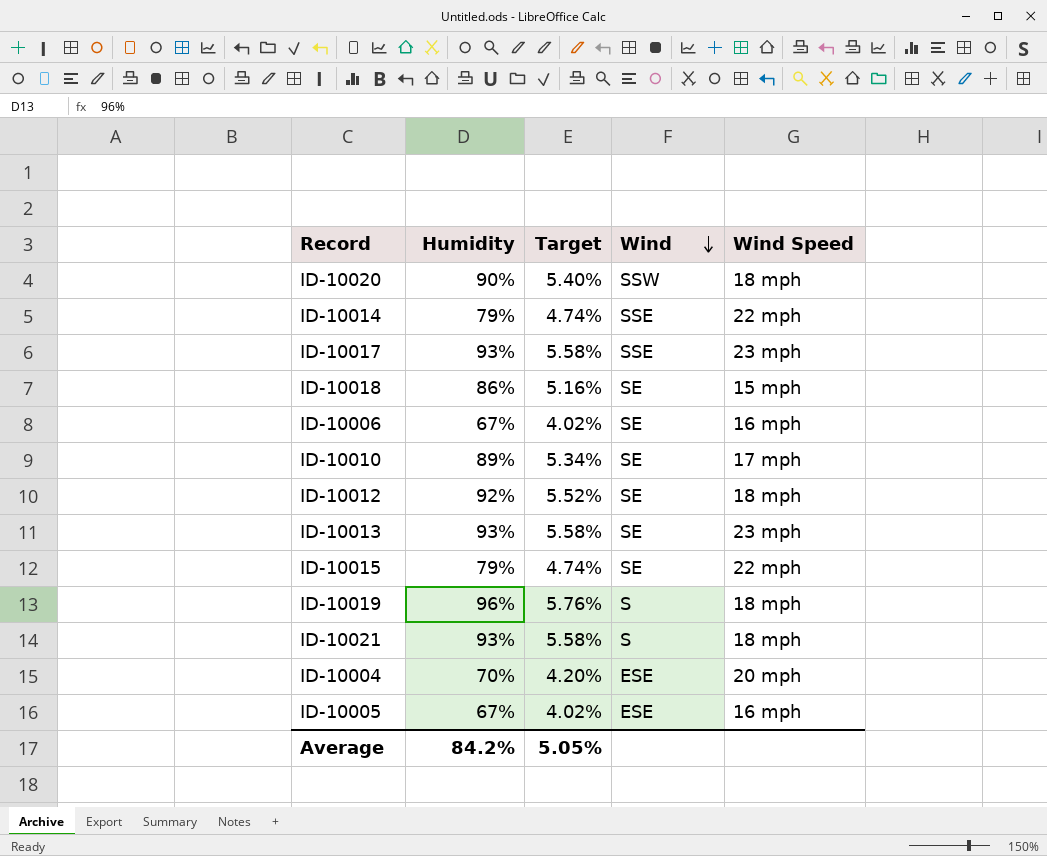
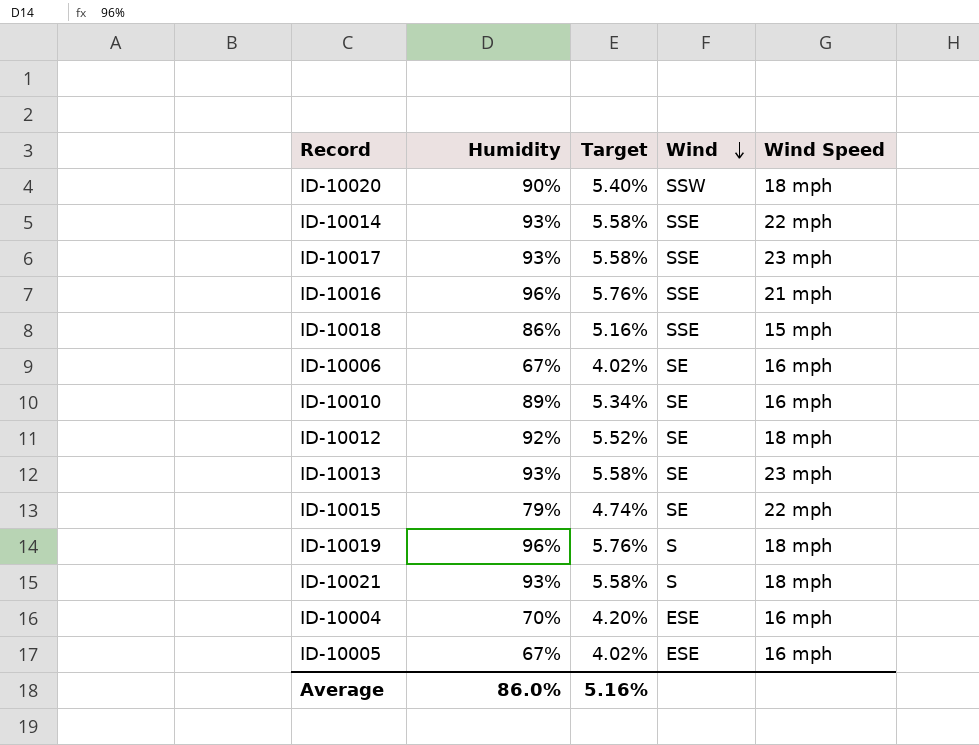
ID-10014 | Humidity: 79% -> 93%
ID-10014 | Target: 4.74% -> 5.58%
row ID-10016: none -> 96% | 5.76% | SSE | 21 mph
ID-10018 | Wind: SE -> SSE
ID-10010 | Wind Speed: 17 mph -> 16 mph
ID-10004 | Wind Speed: 20 mph -> 16 mph
Average | Humidity: 84.2% -> 86.0%
Average | Target: 5.05% -> 5.16%

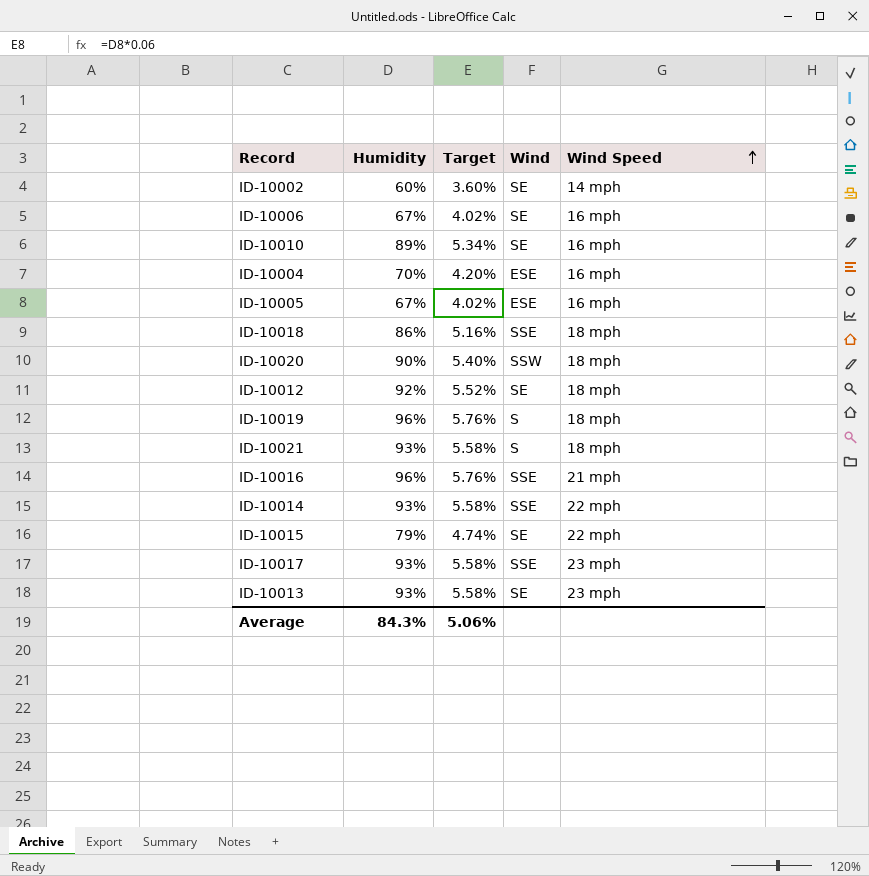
row order: Wind descending -> Wind Speed ascending
row ID-10002: none -> 60% | 3.60% | SE | 14 mph
ID-10018 | Wind Speed: 15 mph -> 18 mph
Average | Humidity: 86.0% -> 84.3%
Average | Target: 5.16% -> 5.06%

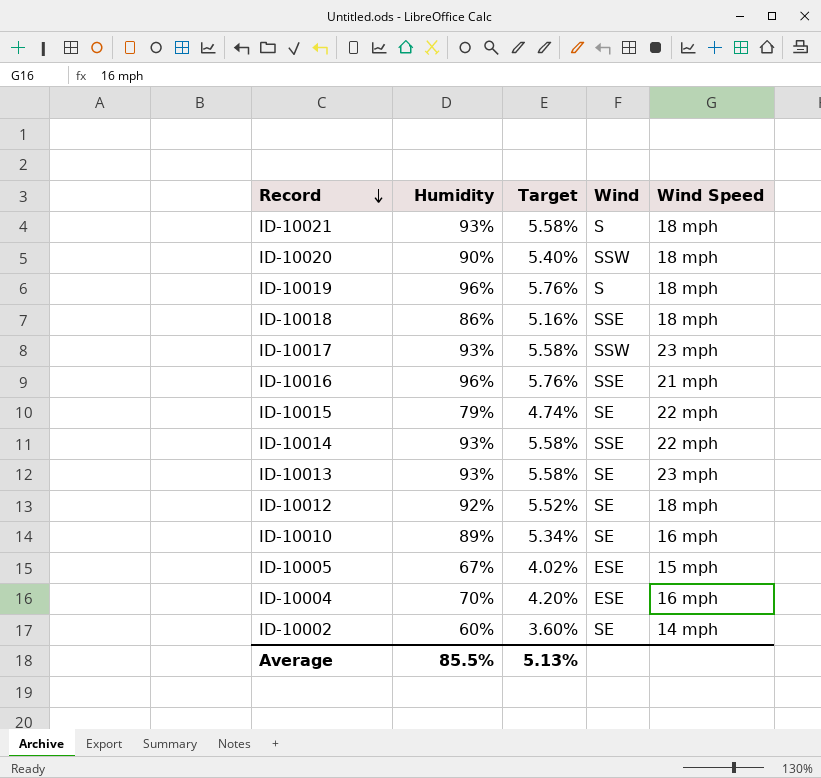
row order: Wind Speed ascending -> Record descending
row ID-10006: 67% | 4.02% | SE | 16 mph -> none
ID-10017 | Wind: SSE -> SSW
ID-10005 | Wind Speed: 16 mph -> 15 mph
Average | Humidity: 84.3% -> 85.5%
Average | Target: 5.06% -> 5.13%

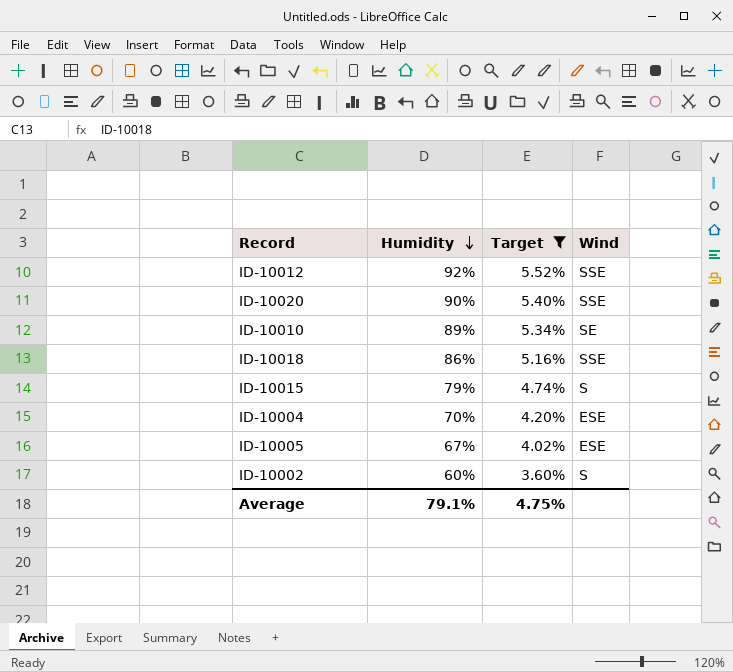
filter: none -> Target <= 5.52%
row order: Record descending -> Humidity descending
column Wind Speed | position: 5 -> none
ID-10012 | Wind: SE -> SSE
ID-10020 | Wind: SSW -> SSE
ID-10015 | Wind: SE -> S
ID-10002 | Wind: SE -> S
Average | Humidity: 85.5% -> 79.1%
Average | Target: 5.13% -> 4.75%

